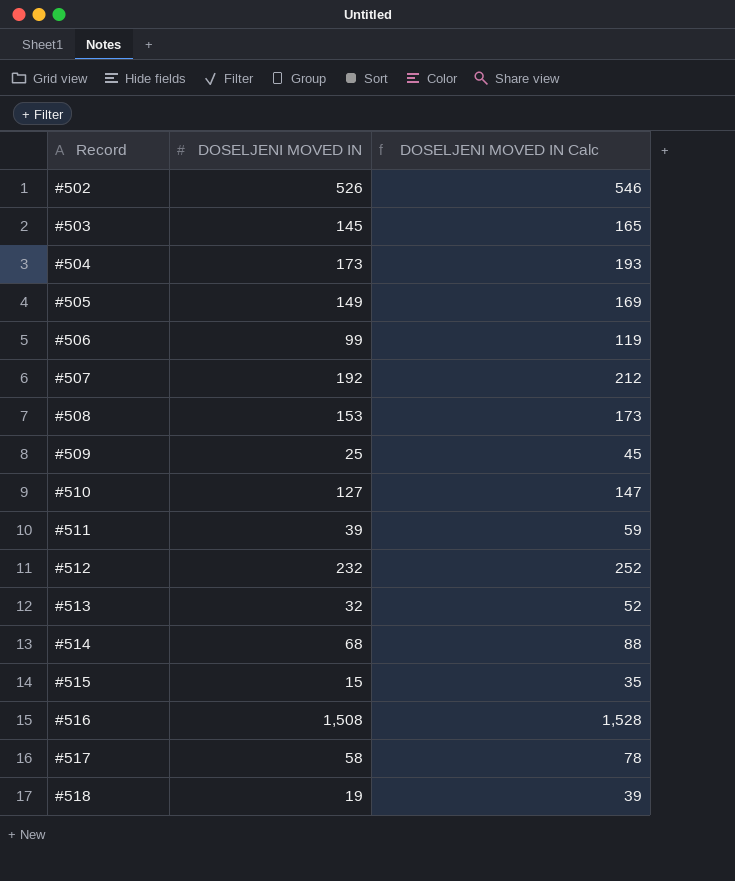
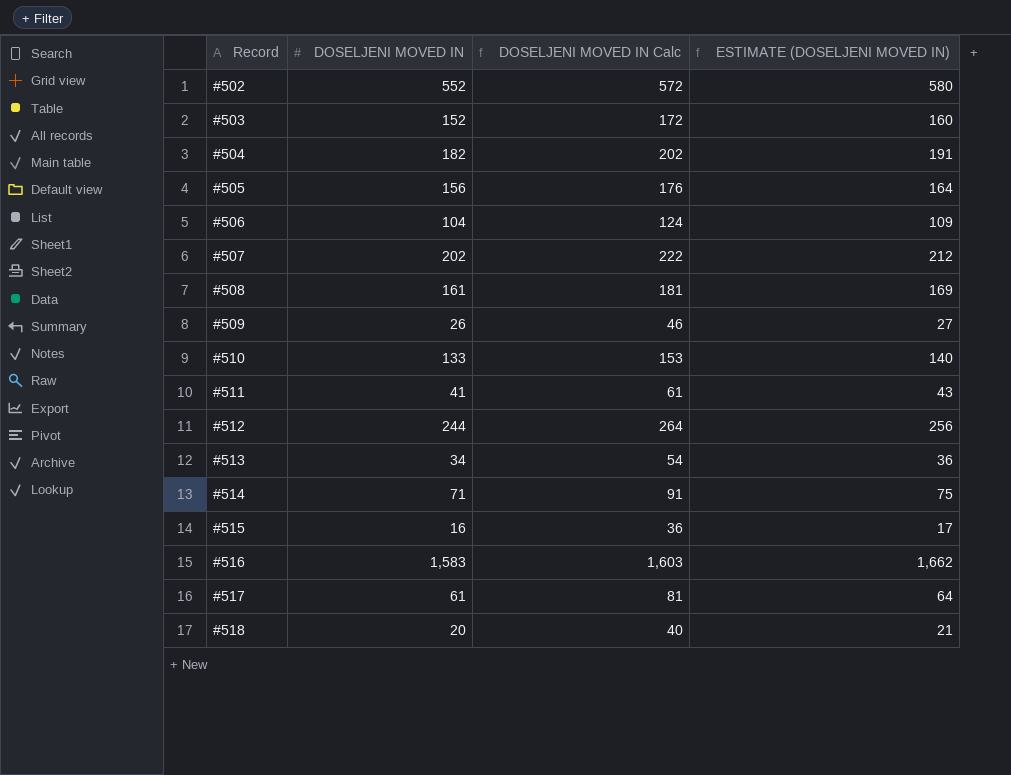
column ESTIMATE (DOSELJENI MOVED IN) | formula: none -> [DOSELJENI MOVED IN] * 1.05
#502 | DOSELJENI MOVED IN: 526 -> 552
#502 | DOSELJENI MOVED IN Calc: 546 -> 572
#503 | DOSELJENI MOVED IN: 145 -> 152
#503 | DOSELJENI MOVED IN Calc: 165 -> 172
#504 | DOSELJENI MOVED IN: 173 -> 182
#504 | DOSELJENI MOVED IN Calc: 193 -> 202
#505 | DOSELJENI MOVED IN: 149 -> 156
#505 | DOSELJENI MOVED IN Calc: 169 -> 176
#506 | DOSELJENI MOVED IN: 99 -> 104
#506 | DOSELJENI MOVED IN Calc: 119 -> 124
#507 | DOSELJENI MOVED IN: 192 -> 202
#507 | DOSELJENI MOVED IN Calc: 212 -> 222
#508 | DOSELJENI MOVED IN: 153 -> 161
#508 | DOSELJENI MOVED IN Calc: 173 -> 181
#509 | DOSELJENI MOVED IN: 25 -> 26
#509 | DOSELJENI MOVED IN Calc: 45 -> 46
#510 | DOSELJENI MOVED IN: 127 -> 133
#510 | DOSELJENI MOVED IN Calc: 147 -> 153
#511 | DOSELJENI MOVED IN: 39 -> 41
#511 | DOSELJENI MOVED IN Calc: 59 -> 61
#512 | DOSELJENI MOVED IN: 232 -> 244
#512 | DOSELJENI MOVED IN Calc: 252 -> 264
#513 | DOSELJENI MOVED IN: 32 -> 34
#513 | DOSELJENI MOVED IN Calc: 52 -> 54
#514 | DOSELJENI MOVED IN: 68 -> 71
#514 | DOSELJENI MOVED IN Calc: 88 -> 91
#515 | DOSELJENI MOVED IN: 15 -> 16
#515 | DOSELJENI MOVED IN Calc: 35 -> 36
#516 | DOSELJENI MOVED IN: 1,508 -> 1,583
#516 | DOSELJENI MOVED IN Calc: 1,528 -> 1,603
#517 | DOSELJENI MOVED IN: 58 -> 61
#517 | DOSELJENI MOVED IN Calc: 78 -> 81
#518 | DOSELJENI MOVED IN: 19 -> 20
#518 | DOSELJENI MOVED IN Calc: 39 -> 40

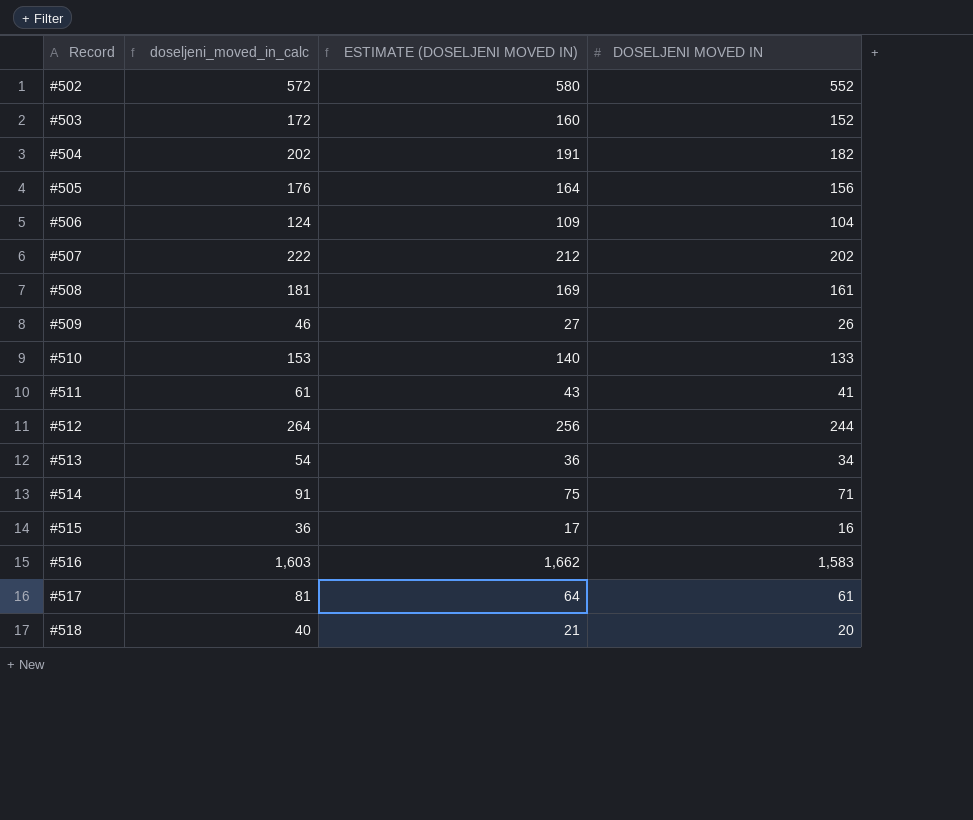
column name: DOSELJENI MOVED IN Calc -> doseljeni_moved_in_calc
column DOSELJENI MOVED IN | position: 2 -> 4

